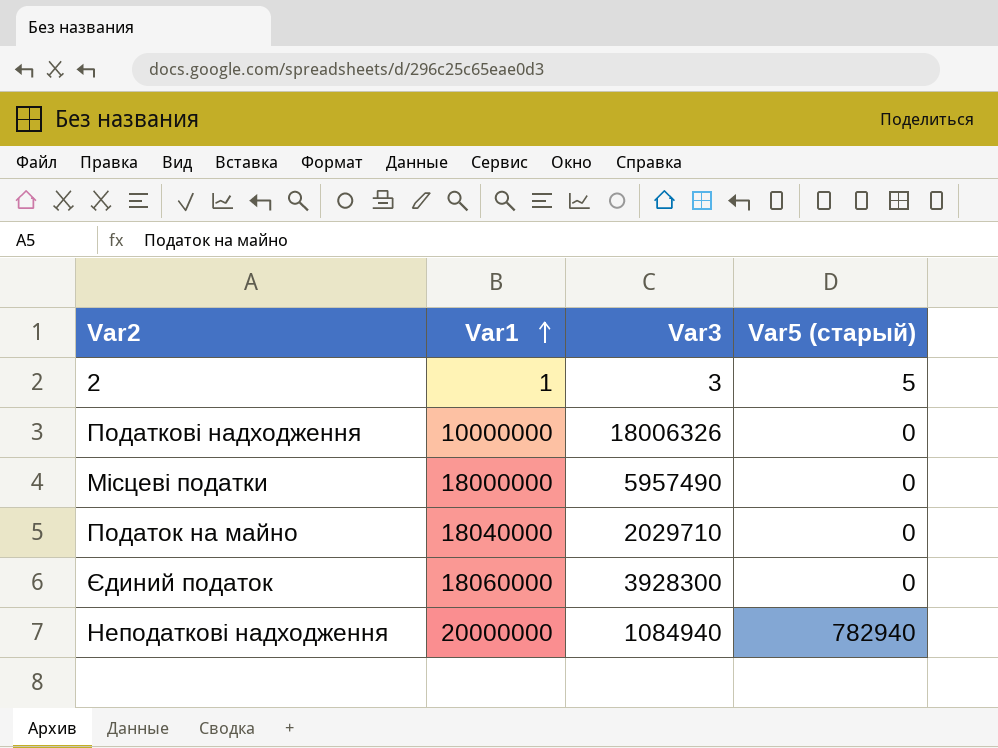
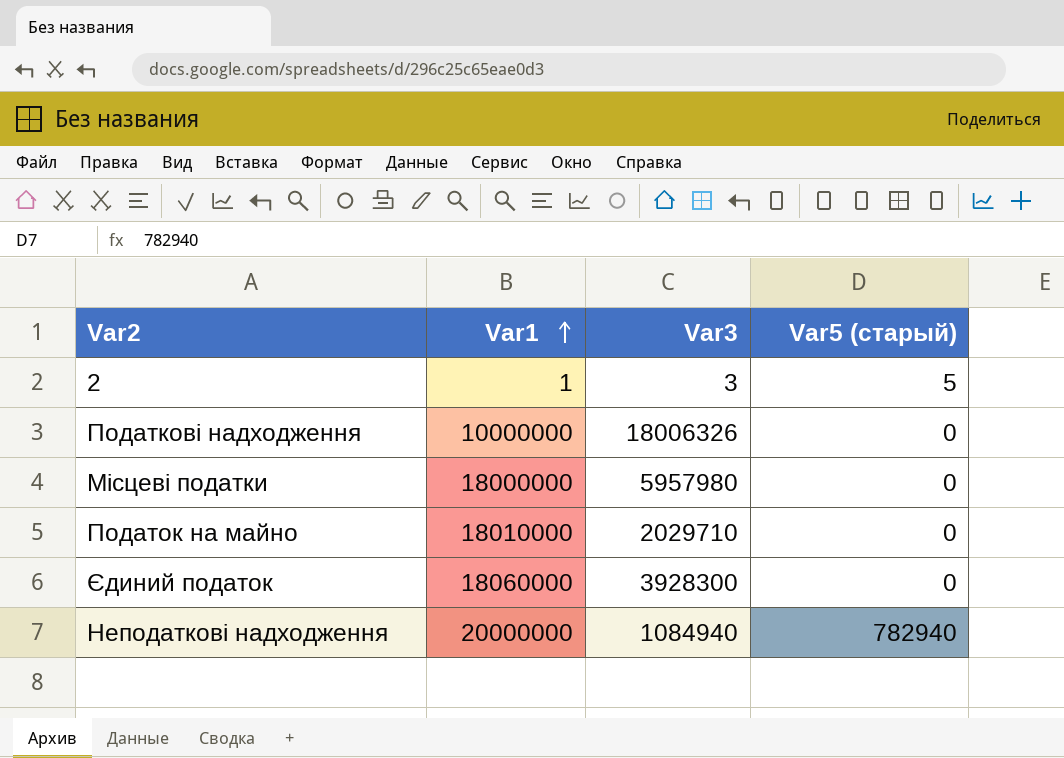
Місцеві податки | Var3: 5957490 -> 5957980
Податок на майно | Var1: 18040000 -> 18010000

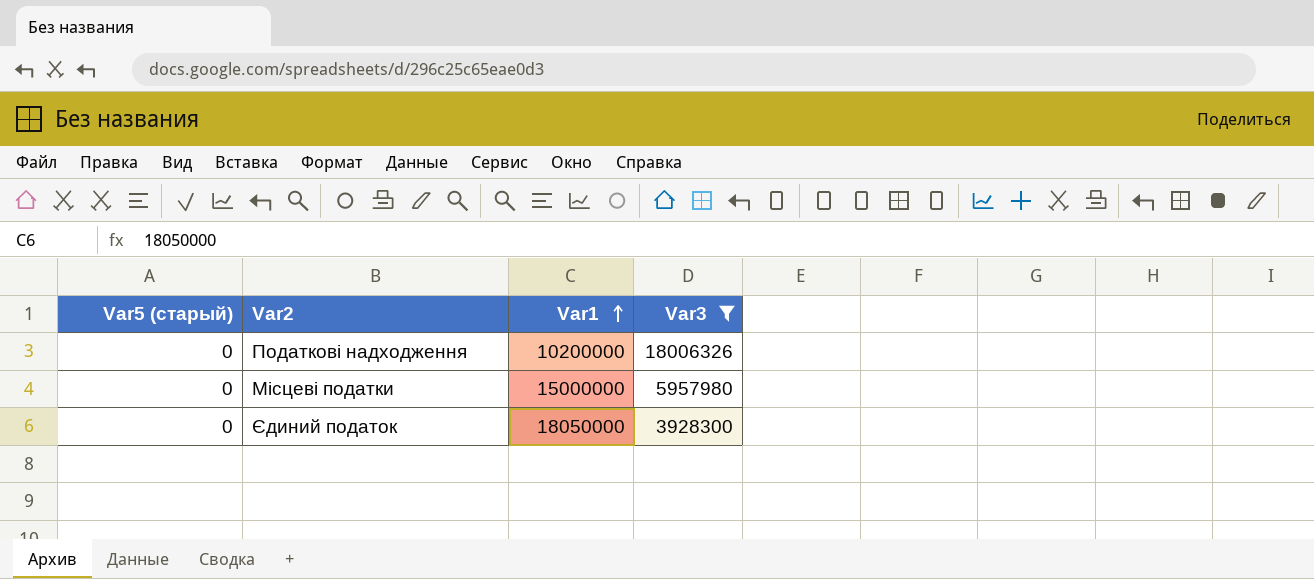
filter: none -> Var3 >= 3928300
column Var5 (старый) | position: 4 -> 1
Податкові надходження | Var1: 10000000 -> 10200000
Місцеві податки | Var1: 18000000 -> 15000000
Єдиний податок | Var1: 18060000 -> 18050000

